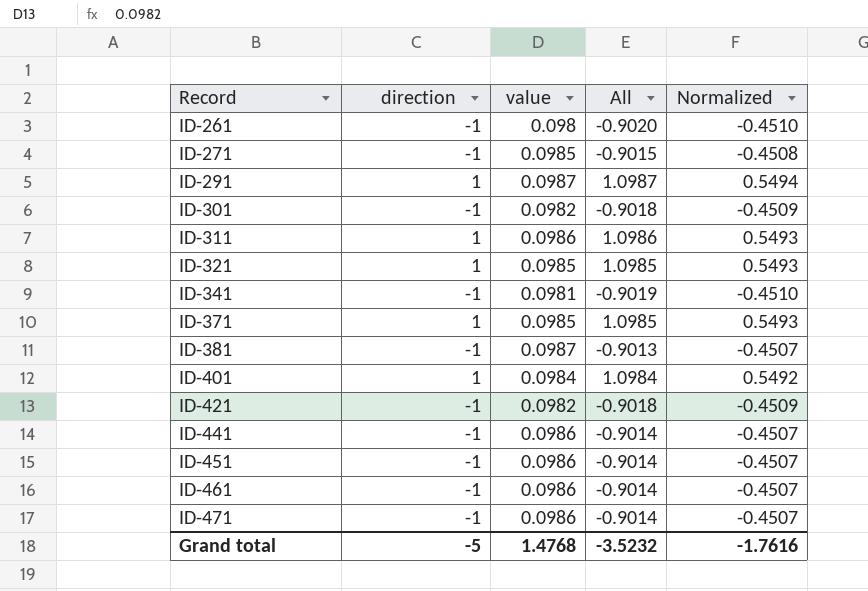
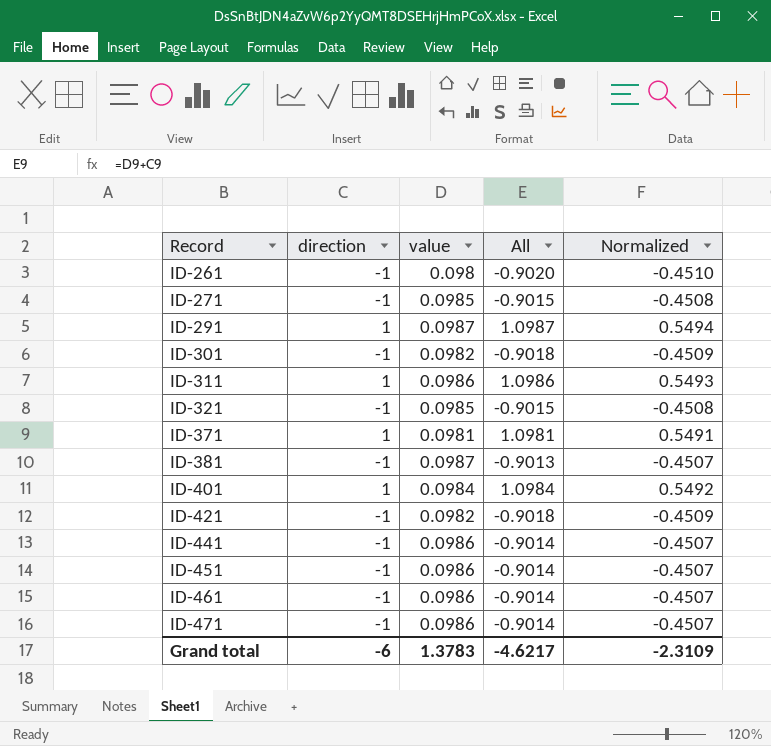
row ID-341: -1 | 0.0981 | -0.9019 | -0.4510 -> none
ID-321 | direction: 1 -> -1
ID-321 | All: 1.0985 -> -0.9015
ID-321 | Normalized: 0.5493 -> -0.4508
ID-371 | value: 0.0985 -> 0.0981
ID-371 | All: 1.0985 -> 1.0981
ID-371 | Normalized: 0.5493 -> 0.5491
Grand total | direction: -5 -> -6
Grand total | value: 1.4768 -> 1.3783
Grand total | All: -3.5232 -> -4.6217
Grand total | Normalized: -1.7616 -> -2.3109

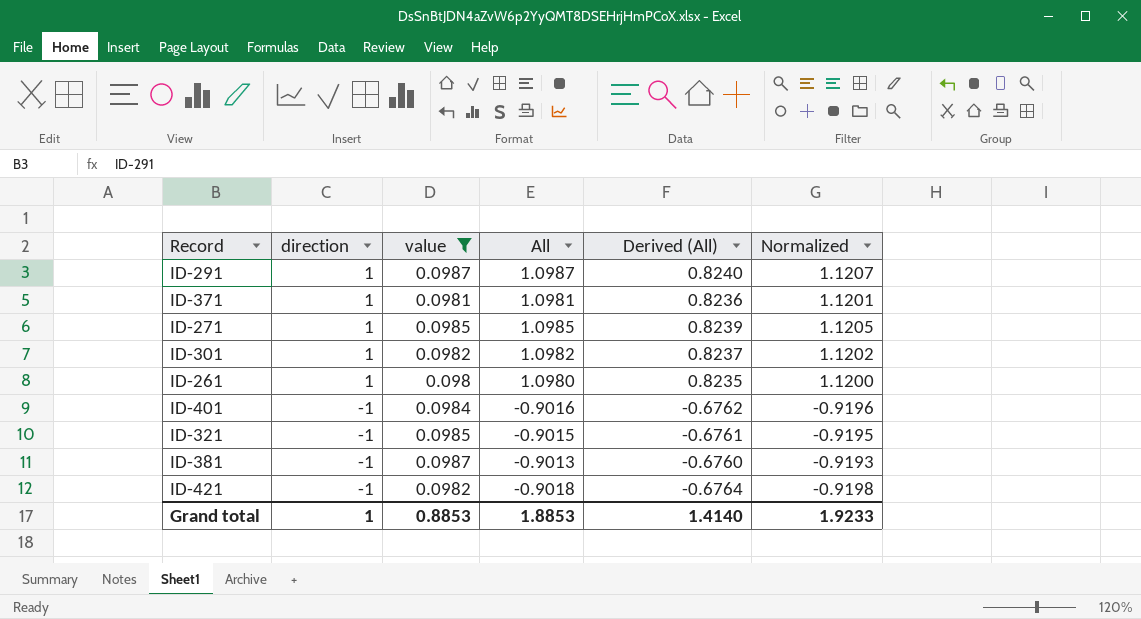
filter: none -> value != 0.0986
row order: Record ascending -> direction descending
column Derived (All) | formula: none -> [All] * 0.75
column Normalized | formula: [All] * 0.5 -> [All] * 1.02
ID-271 | direction: -1 -> 1
ID-271 | All: -0.9015 -> 1.0985
ID-301 | direction: -1 -> 1
ID-301 | All: -0.9018 -> 1.0982
ID-261 | direction: -1 -> 1
ID-261 | All: -0.9020 -> 1.0980
ID-401 | direction: 1 -> -1
ID-401 | All: 1.0984 -> -0.9016
Grand total | direction: -6 -> 1
Grand total | value: 1.3783 -> 0.8853
Grand total | All: -4.6217 -> 1.8853
Grand total | Normalized: -2.3109 -> 1.9233

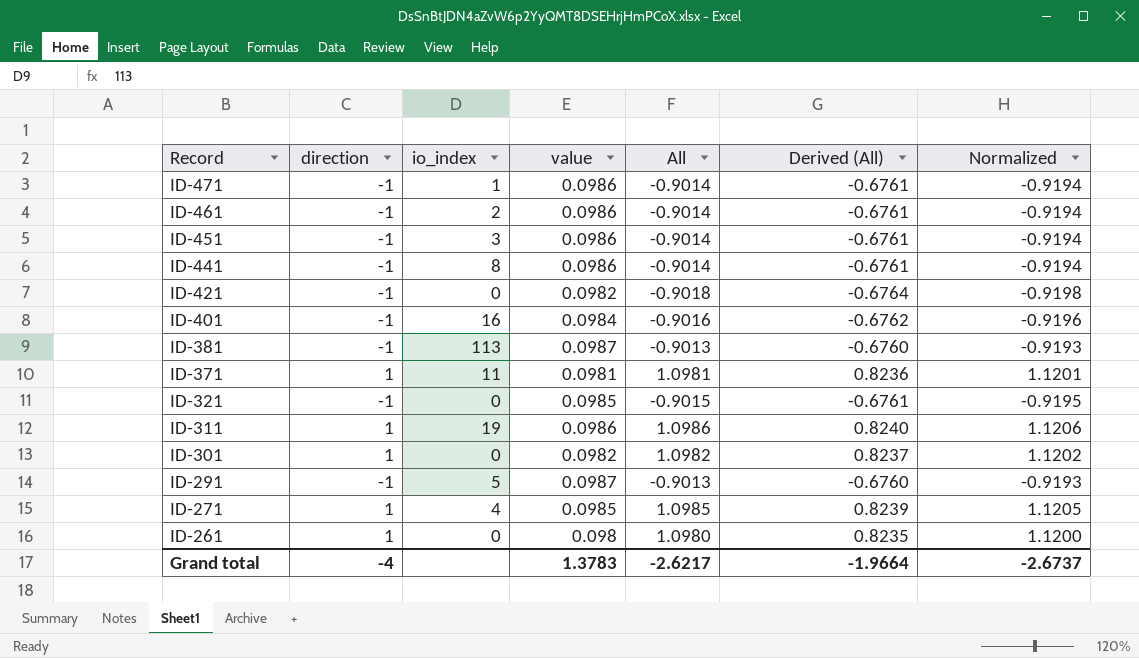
filter: value != 0.0986 -> none
row order: direction descending -> Record descending
column io_index | position: none -> 3
ID-291 | direction: 1 -> -1
ID-291 | All: 1.0987 -> -0.9013
ID-291 | Derived (All): 0.8240 -> -0.6760
ID-291 | Normalized: 1.1207 -> -0.9193
Grand total | direction: 1 -> -4
Grand total | value: 0.8853 -> 1.3783
Grand total | All: 1.8853 -> -2.6217
Grand total | Derived (All): 1.4140 -> -1.9664
Grand total | Normalized: 1.9233 -> -2.6737

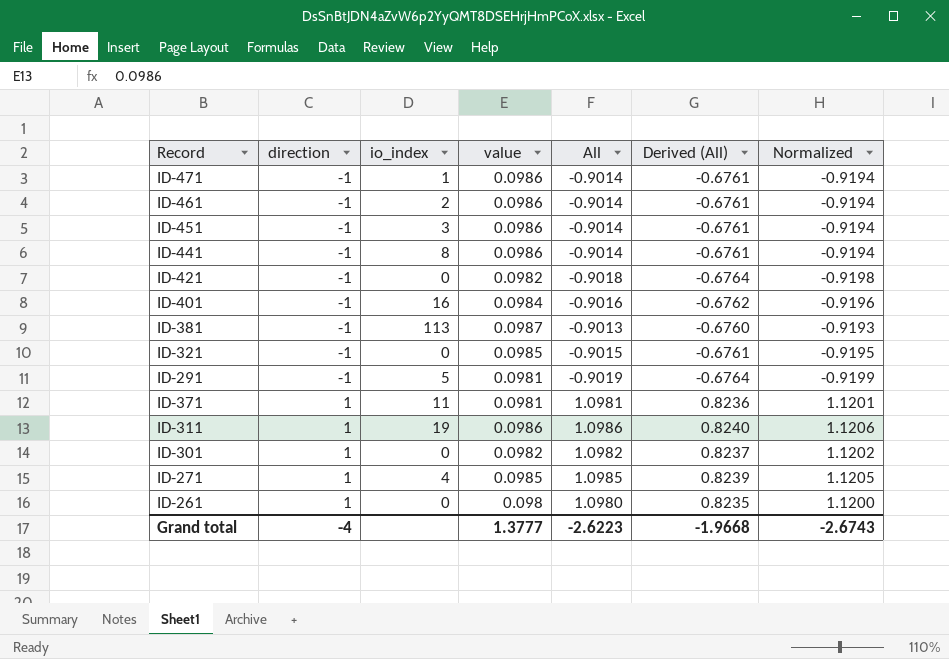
row order: Record descending -> direction ascending
ID-291 | value: 0.0987 -> 0.0981
ID-291 | All: -0.9013 -> -0.9019
ID-291 | Derived (All): -0.6760 -> -0.6764
ID-291 | Normalized: -0.9193 -> -0.9199
Grand total | value: 1.3783 -> 1.3777
Grand total | All: -2.6217 -> -2.6223
Grand total | Derived (All): -1.9664 -> -1.9668
Grand total | Normalized: -2.6737 -> -2.6743

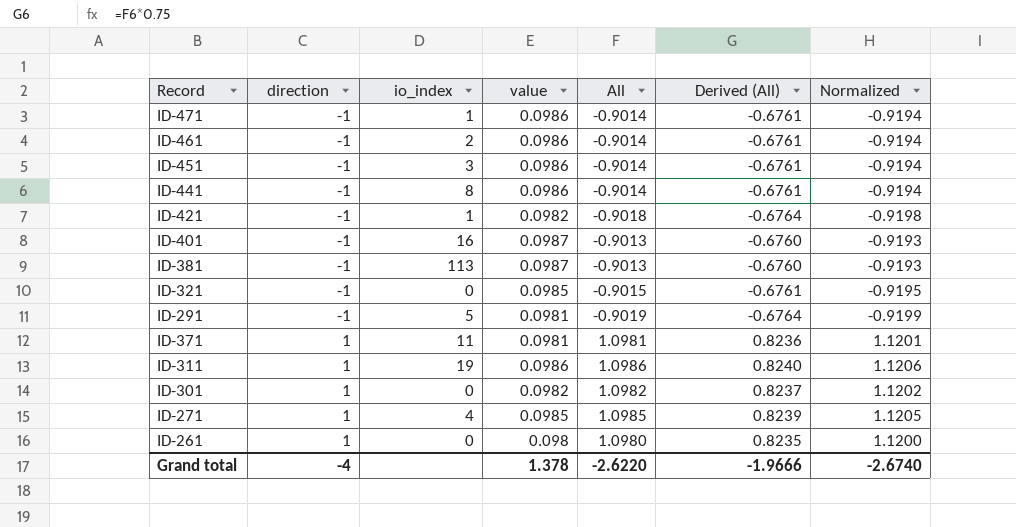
ID-421 | io_index: 0 -> 1
ID-401 | value: 0.0984 -> 0.0987
ID-401 | All: -0.9016 -> -0.9013
ID-401 | Derived (All): -0.6762 -> -0.6760
ID-401 | Normalized: -0.9196 -> -0.9193
Grand total | value: 1.3777 -> 1.378
Grand total | All: -2.6223 -> -2.6220
Grand total | Derived (All): -1.9668 -> -1.9666
Grand total | Normalized: -2.6743 -> -2.6740

